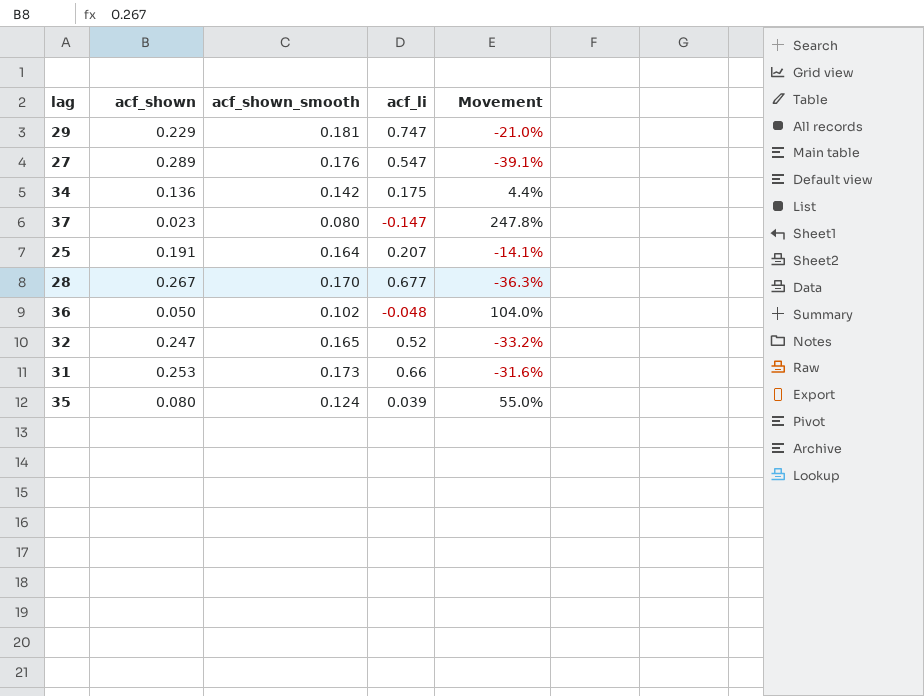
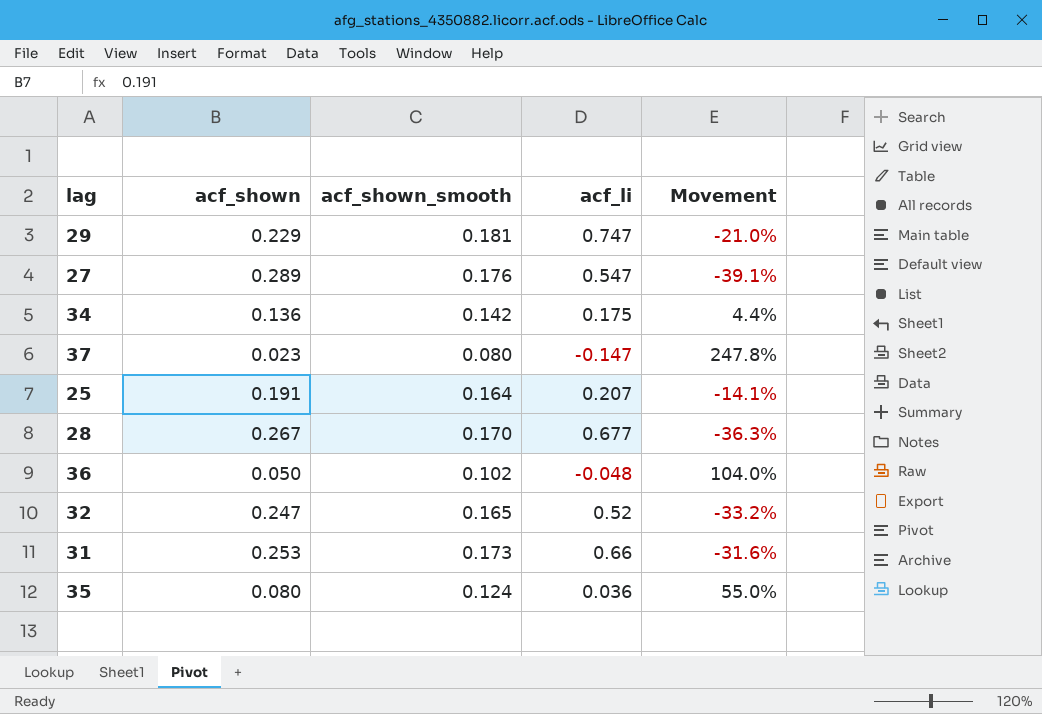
35 | acf_li: 0.039 -> 0.036

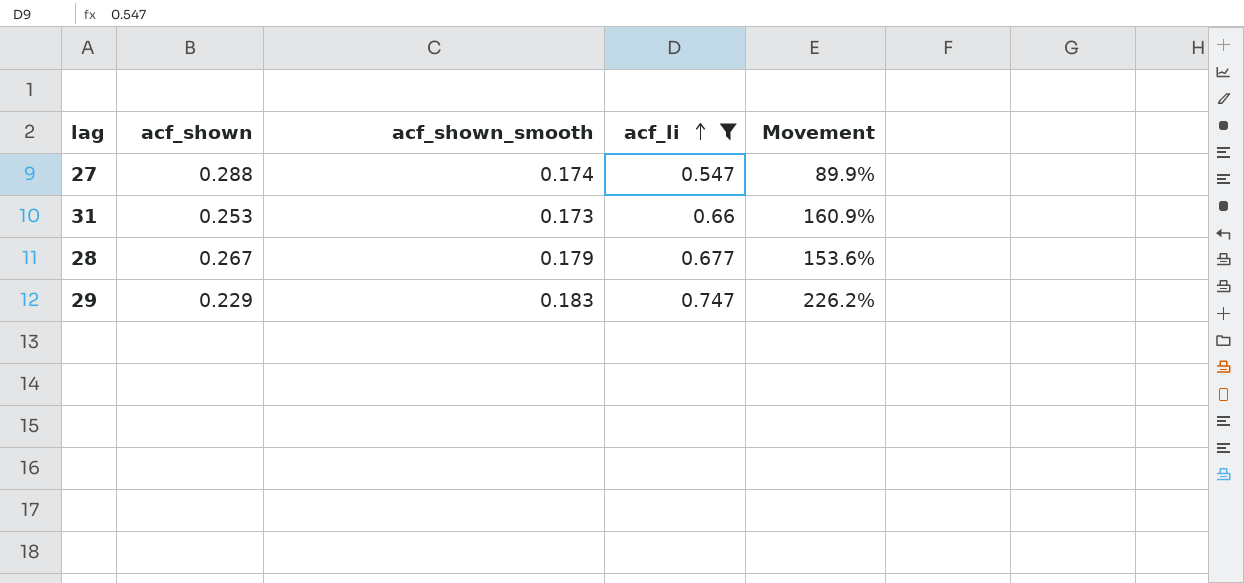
filter: none -> acf_li >= 0.547
row order: none -> acf_li ascending
column Movement | formula: ([acf_shown_smooth] - [acf_shown]) / [acf_shown] -> ([acf_li] - [acf_shown]) / [acf_shown]
27 | acf_shown: 0.289 -> 0.288
27 | acf_shown_smooth: 0.176 -> 0.174
28 | acf_shown_smooth: 0.170 -> 0.179
29 | acf_shown_smooth: 0.181 -> 0.183

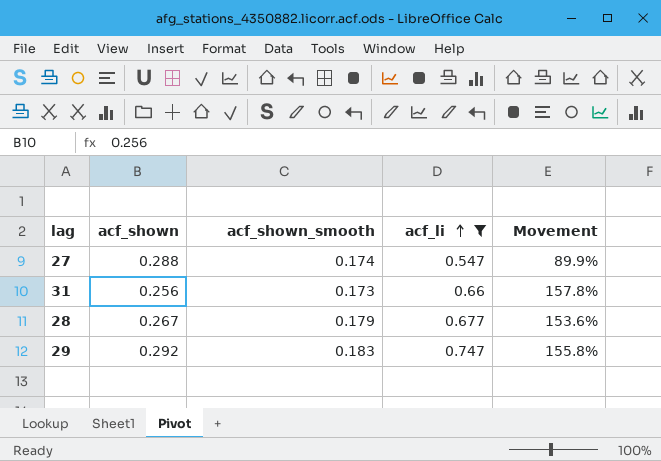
31 | acf_shown: 0.253 -> 0.256
31 | Movement: 160.9% -> 157.8%
29 | acf_shown: 0.229 -> 0.292
29 | Movement: 226.2% -> 155.8%

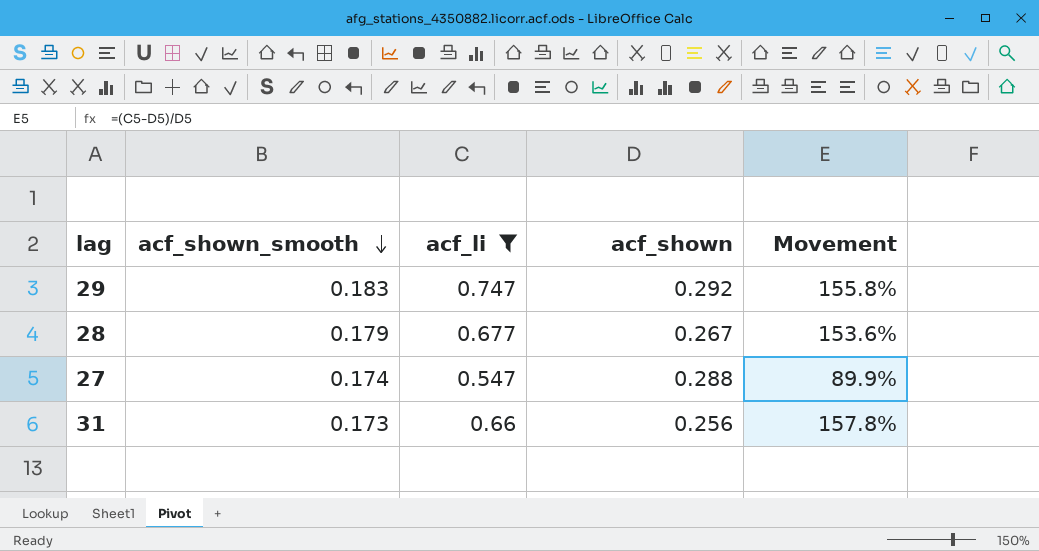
row order: acf_li ascending -> acf_shown_smooth descending
column acf_shown | position: 2 -> 4

